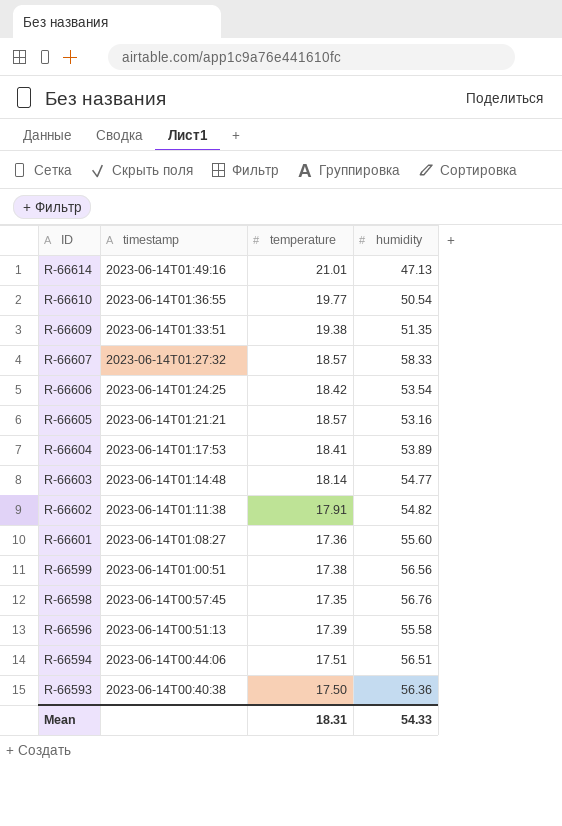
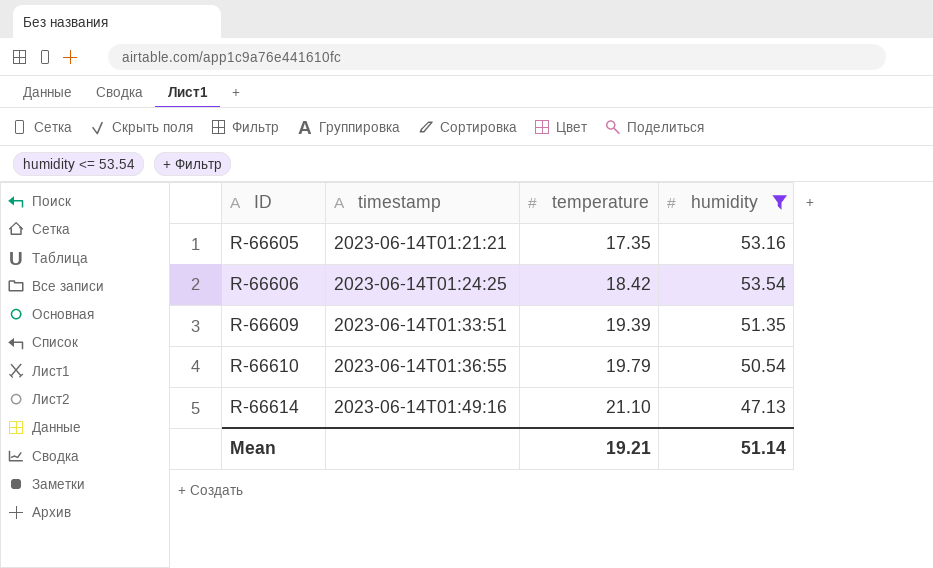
filter: none -> humidity <= 53.54
row order: ID descending -> ID ascending
R-66605 | temperature: 18.57 -> 17.35
R-66609 | temperature: 19.38 -> 19.39
R-66610 | temperature: 19.77 -> 19.79
R-66614 | temperature: 21.01 -> 21.10
Mean | temperature: 18.31 -> 19.21
Mean | humidity: 54.33 -> 51.14

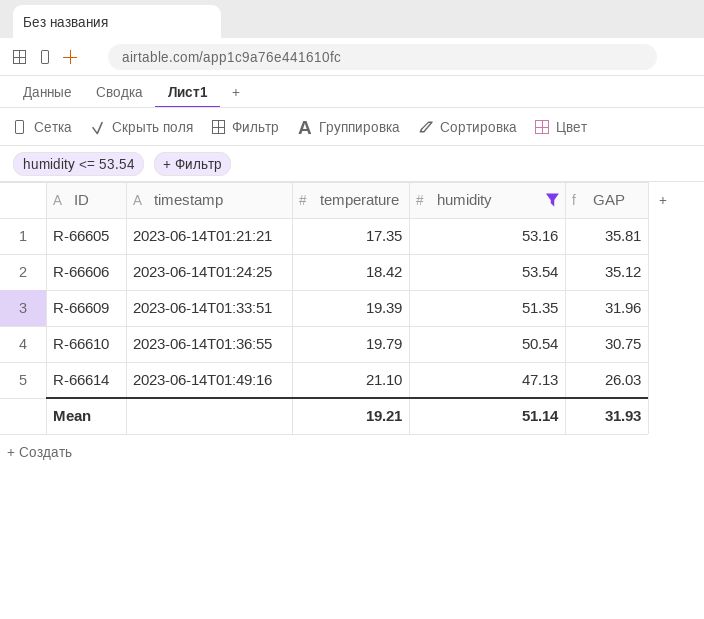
column GAP | formula: none -> [humidity] - [temperature]

